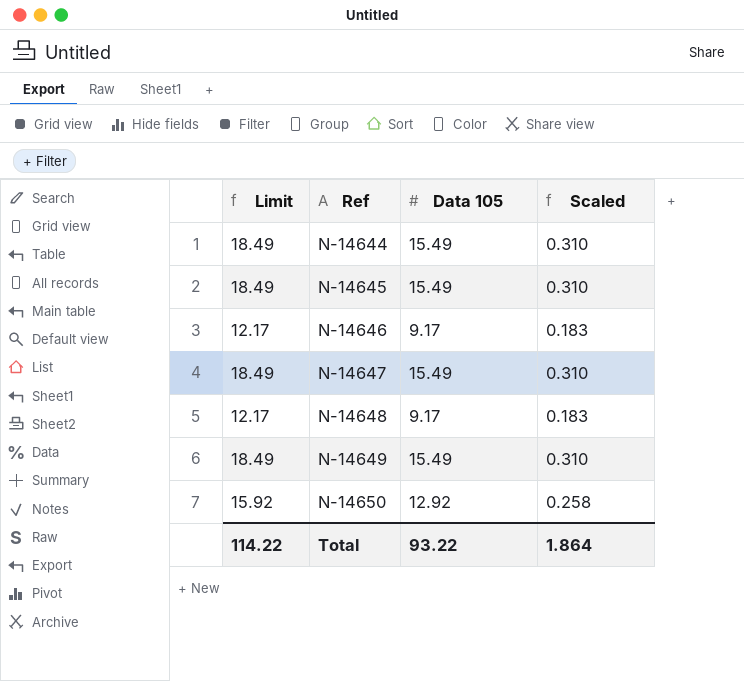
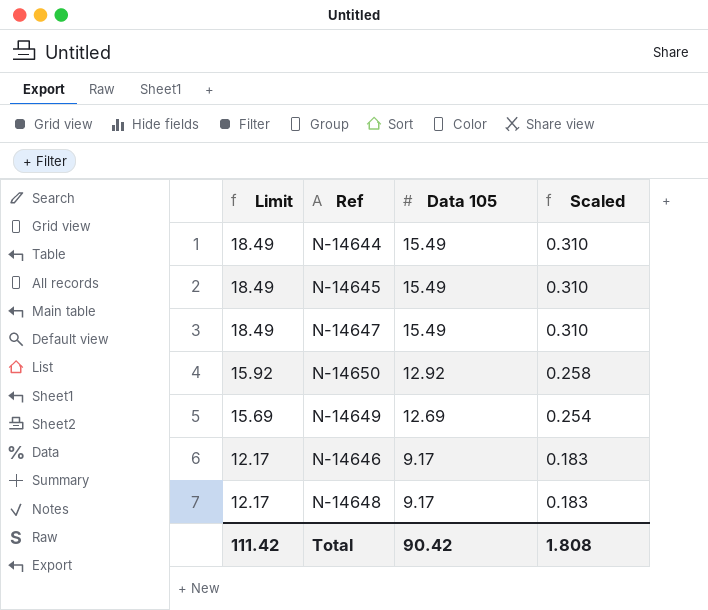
row order: Ref ascending -> Limit descending
N-14649 | Limit: 18.49 -> 15.69
N-14649 | Data 105: 15.49 -> 12.69
N-14649 | Scaled: 0.310 -> 0.254
Total | Limit: 114.22 -> 111.42
Total | Data 105: 93.22 -> 90.42
Total | Scaled: 1.864 -> 1.808

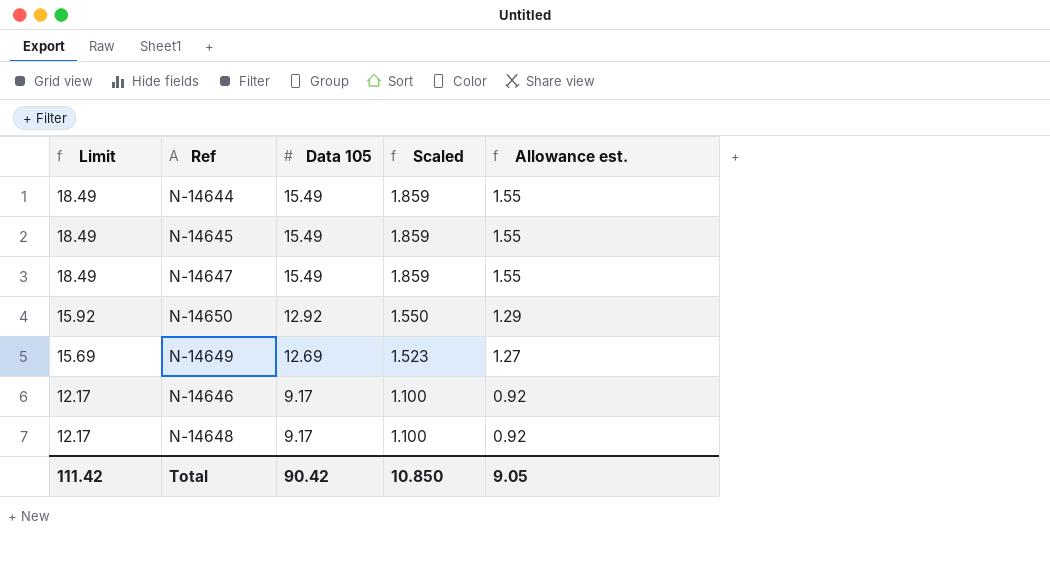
column Scaled | formula: [Data 105] * 0.02 -> [Data 105] * 0.12
column Allowance est. | formula: none -> [Data 105] * 0.1
Total | Scaled: 1.808 -> 10.850

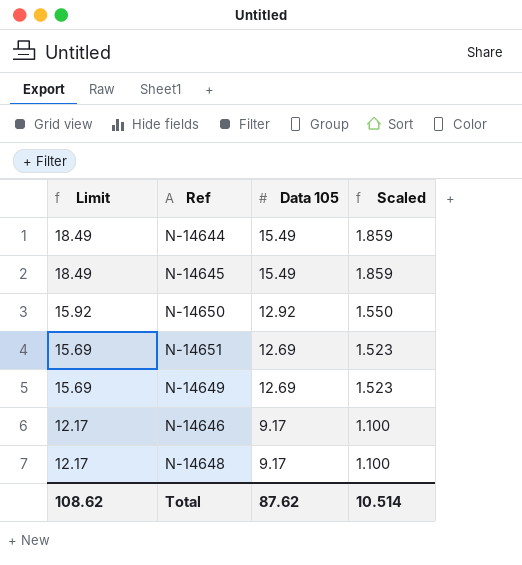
column Allowance est. | formula: [Data 105] * 0.1 -> none
row N-14647: 18.49 | 15.49 | 1.859 | 1.55 -> none
row N-14651: none -> 15.69 | 12.69 | 1.523
Total | Limit: 111.42 -> 108.62
Total | Data 105: 90.42 -> 87.62
Total | Scaled: 10.850 -> 10.514

